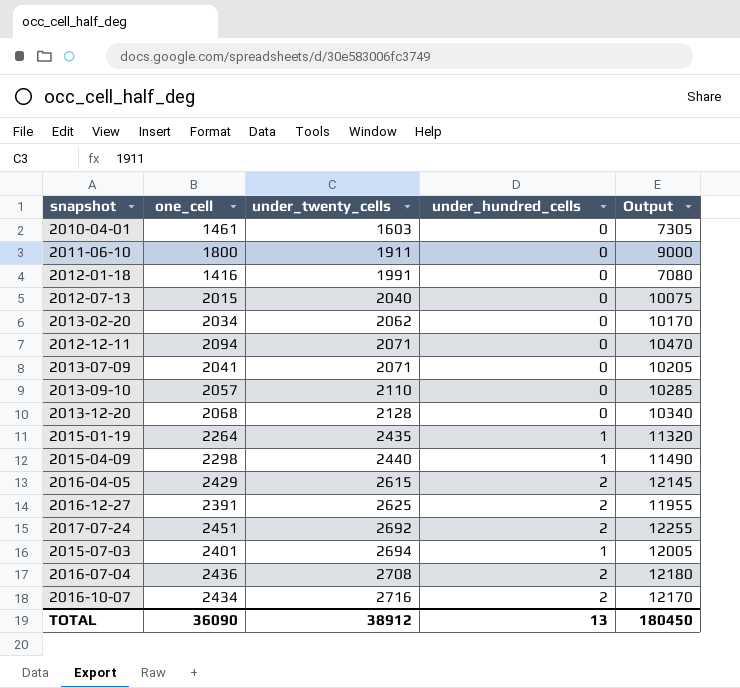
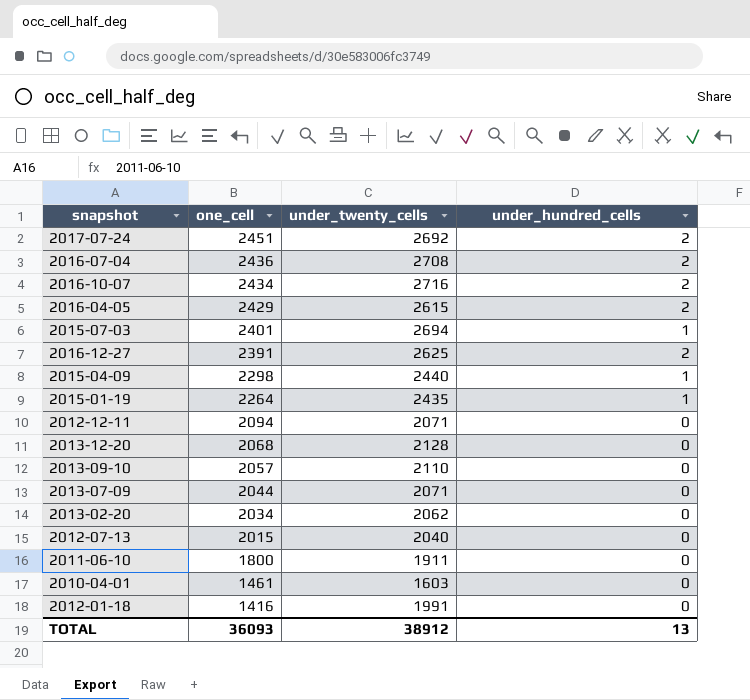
row order: under_twenty_cells ascending -> one_cell descending
column Output | formula: [one_cell] * 5 -> none
2013-07-09 | one_cell: 2041 -> 2044
TOTAL | one_cell: 36090 -> 36093

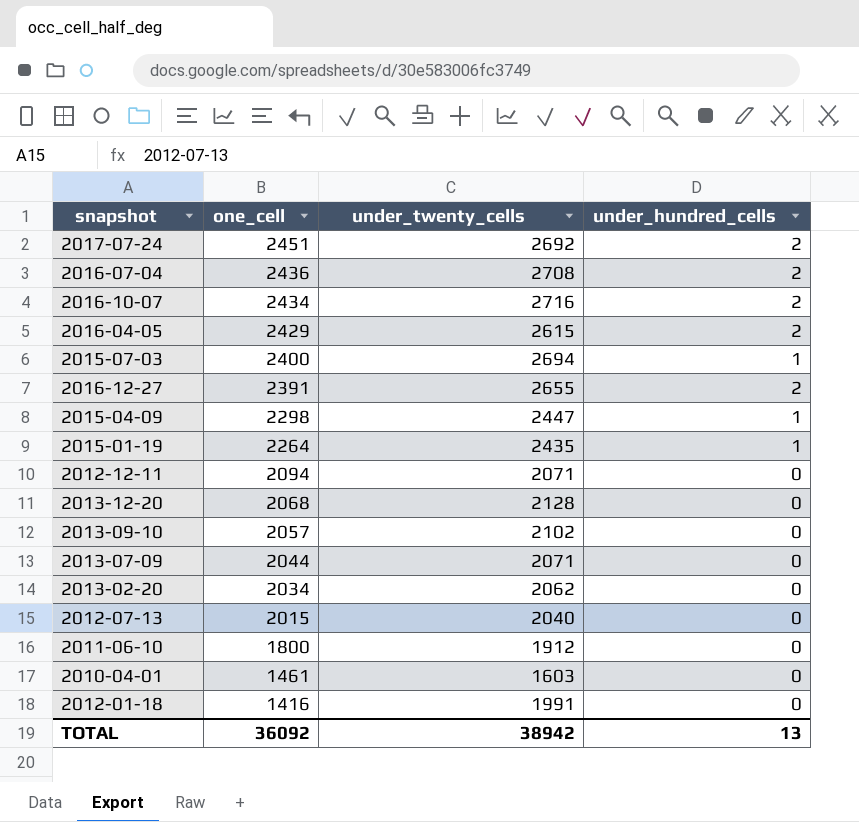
2015-07-03 | one_cell: 2401 -> 2400
2016-12-27 | under_twenty_cells: 2625 -> 2655
2015-04-09 | under_twenty_cells: 2440 -> 2447
2013-09-10 | under_twenty_cells: 2110 -> 2102
2011-06-10 | under_twenty_cells: 1911 -> 1912
TOTAL | one_cell: 36093 -> 36092
TOTAL | under_twenty_cells: 38912 -> 38942

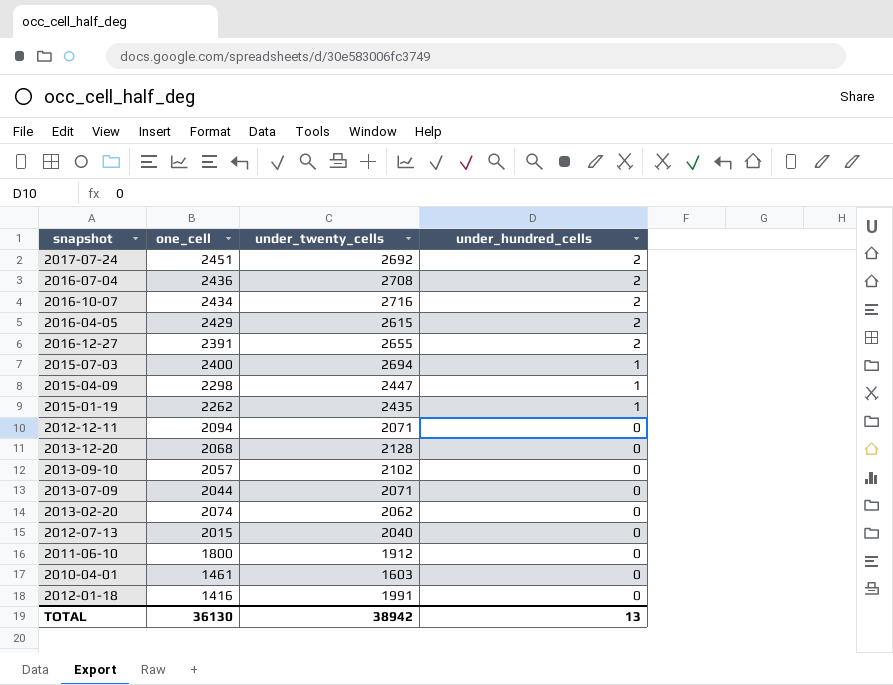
row order: one_cell descending -> under_hundred_cells descending
2015-01-19 | one_cell: 2264 -> 2262
2013-02-20 | one_cell: 2034 -> 2074
TOTAL | one_cell: 36092 -> 36130

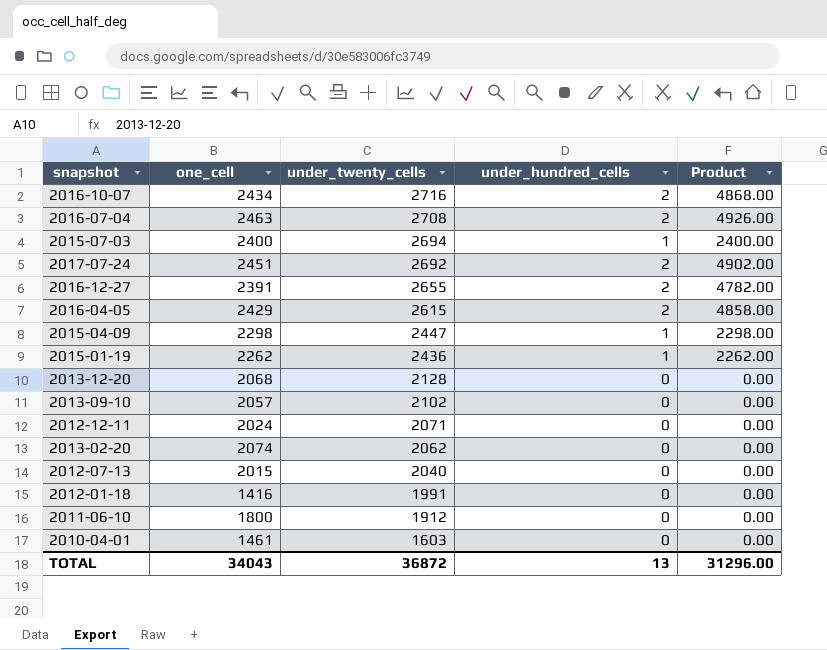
row order: under_hundred_cells descending -> under_twenty_cells descending
column Product | formula: none -> [one_cell] * [under_hundred_cells]
row 2013-07-09: 2044 | 2071 | 0 -> none
2016-07-04 | one_cell: 2436 -> 2463
2015-01-19 | under_twenty_cells: 2435 -> 2436
2012-12-11 | one_cell: 2094 -> 2024
TOTAL | one_cell: 36130 -> 34043
TOTAL | under_twenty_cells: 38942 -> 36872

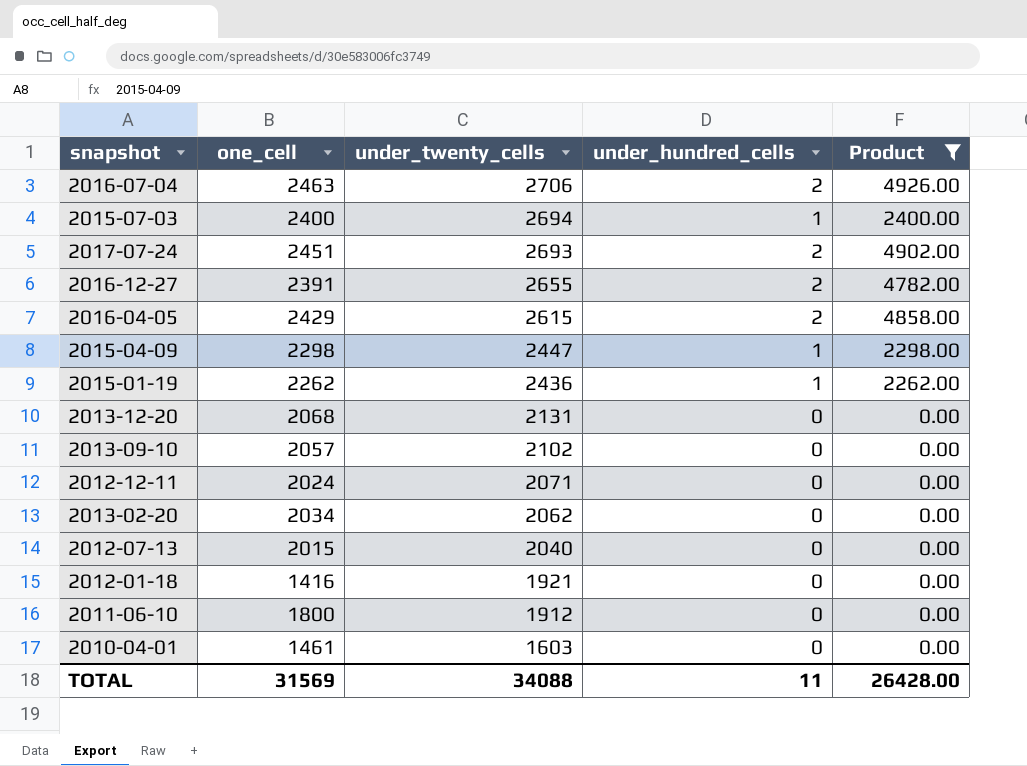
filter: none -> Product != 4868.00
2016-07-04 | under_twenty_cells: 2708 -> 2706
2017-07-24 | under_twenty_cells: 2692 -> 2693
2013-12-20 | under_twenty_cells: 2128 -> 2131
2013-02-20 | one_cell: 2074 -> 2034
2012-01-18 | under_twenty_cells: 1991 -> 1921
TOTAL | one_cell: 34043 -> 31569
TOTAL | under_twenty_cells: 36872 -> 34088
TOTAL | under_hundred_cells: 13 -> 11
TOTAL | Product: 31296.00 -> 26428.00

